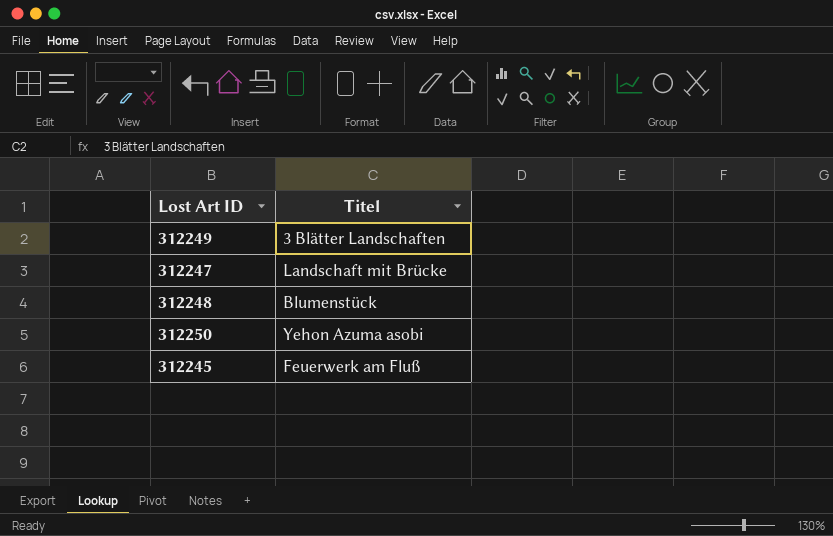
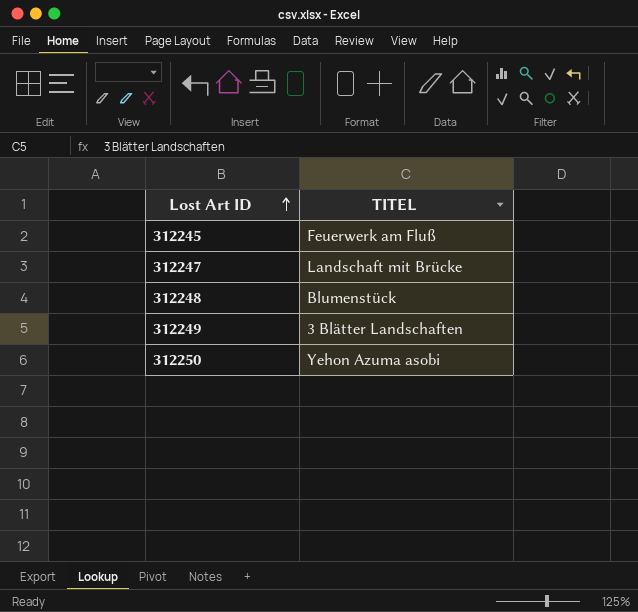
row order: none -> Lost Art ID ascending
column name: Titel -> TITEL

